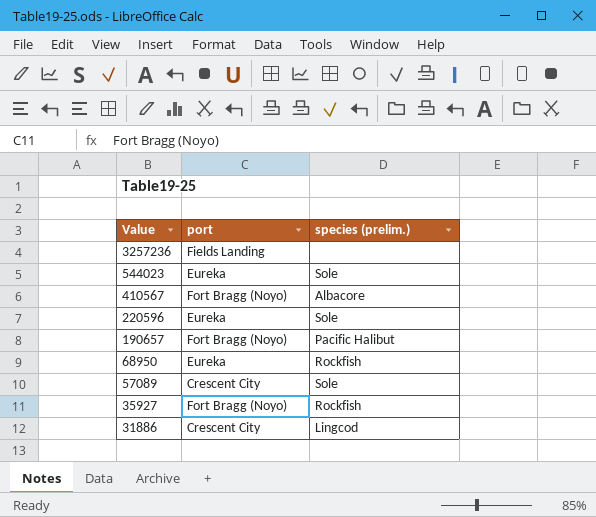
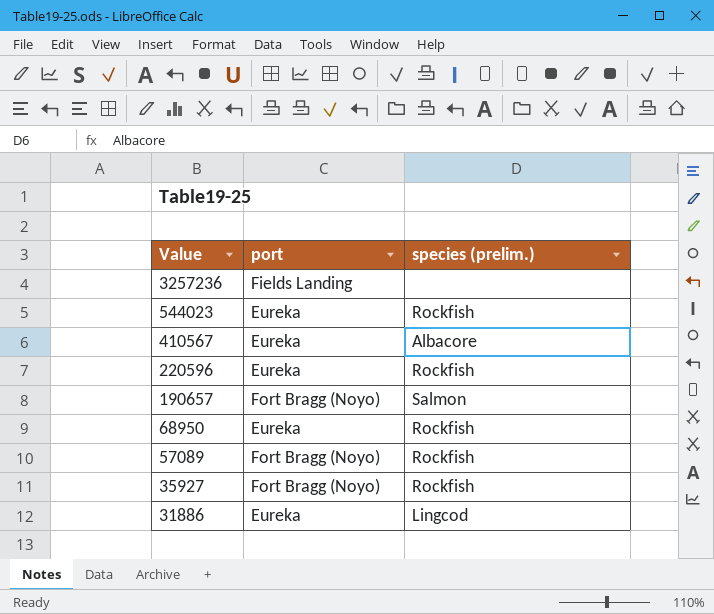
544023 | species (prelim.): Sole -> Rockfish
410567 | port: Fort Bragg (Noyo) -> Eureka
220596 | species (prelim.): Sole -> Rockfish
190657 | species (prelim.): Pacific Halibut -> Salmon
57089 | port: Crescent City -> Fort Bragg (Noyo)
57089 | species (prelim.): Sole -> Rockfish
31886 | port: Crescent City -> Eureka

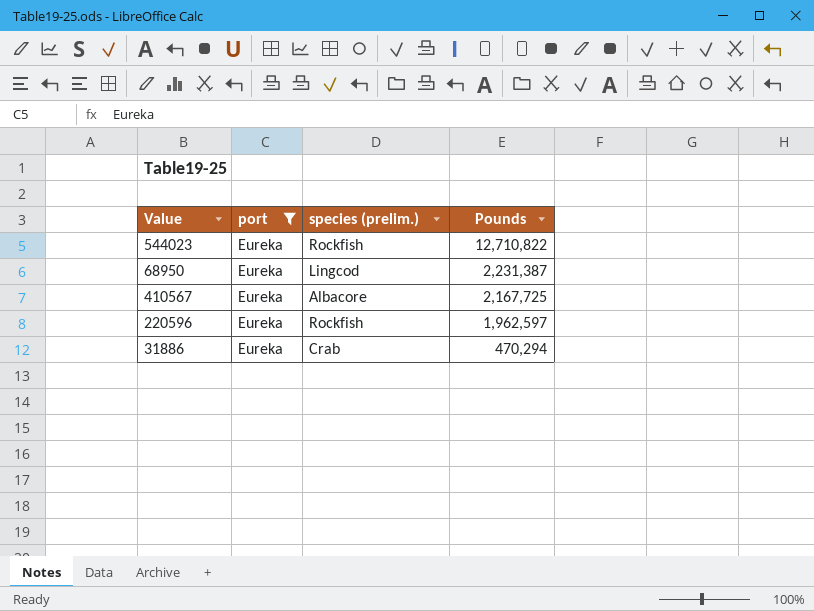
filter: none -> port = Eureka
row order: Value descending -> Pounds descending
column Pounds | position: none -> 4
68950 | species (prelim.): Rockfish -> Lingcod
31886 | species (prelim.): Lingcod -> Crab

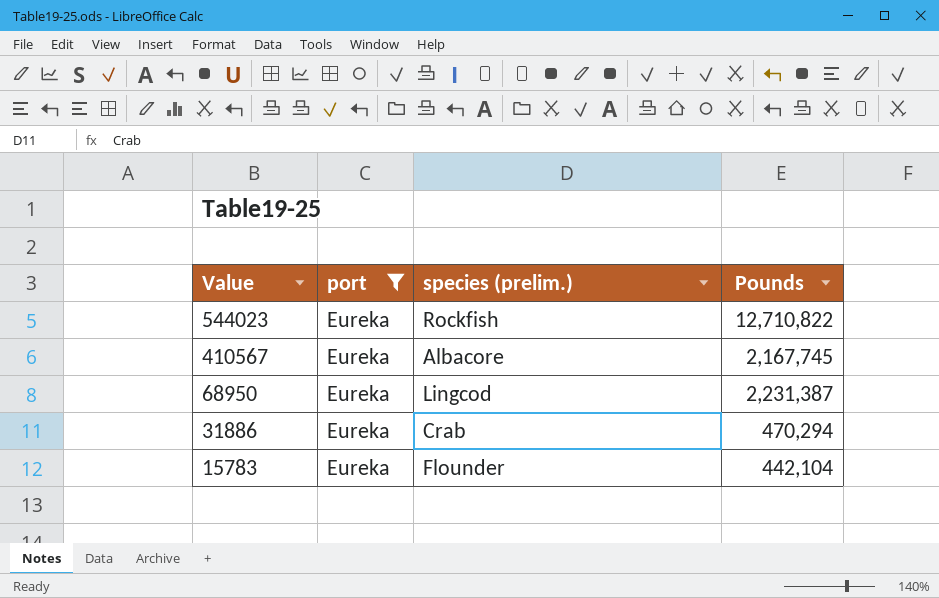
row order: Pounds descending -> Value descending
row 220596: Eureka | Rockfish | 1,962,597 -> none
410567 | Pounds: 2,167,725 -> 2,167,745
row 15783: none -> Eureka | Flounder | 442,104

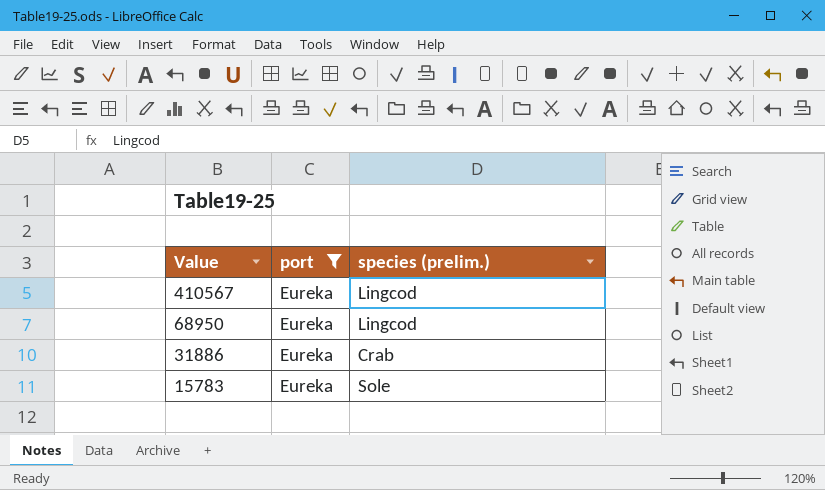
column Pounds | position: 4 -> none
row 544023: Eureka | Rockfish | 12,710,822 -> none
410567 | species (prelim.): Albacore -> Lingcod
15783 | species (prelim.): Flounder -> Sole

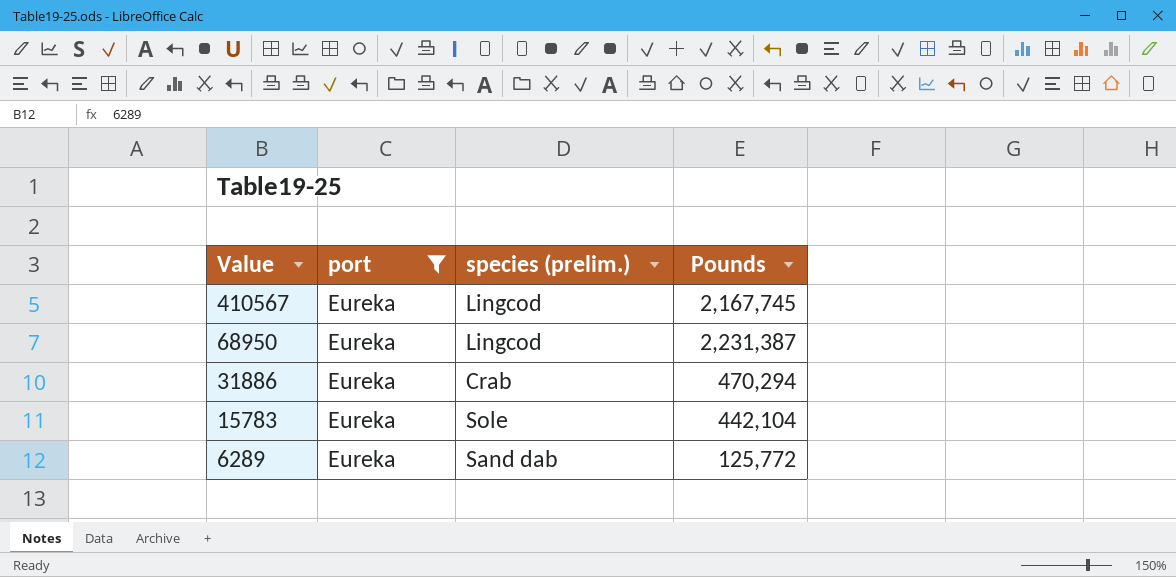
column Pounds | position: none -> 4
row 6289: none -> Eureka | Sand dab | 125,772

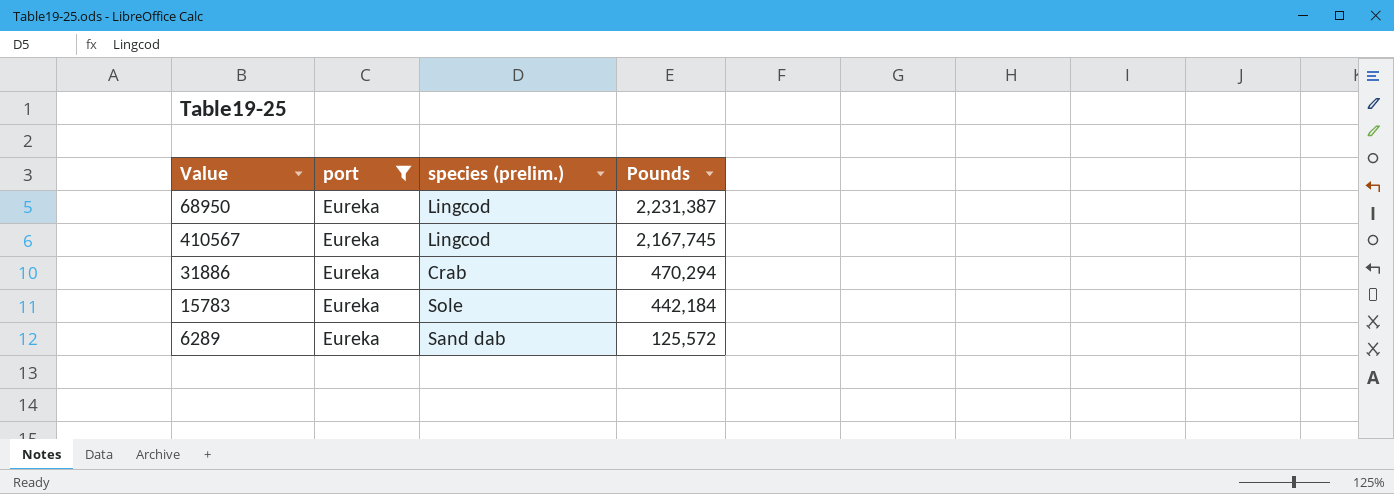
row order: Value descending -> Pounds descending
15783 | Pounds: 442,104 -> 442,184
6289 | Pounds: 125,772 -> 125,572

